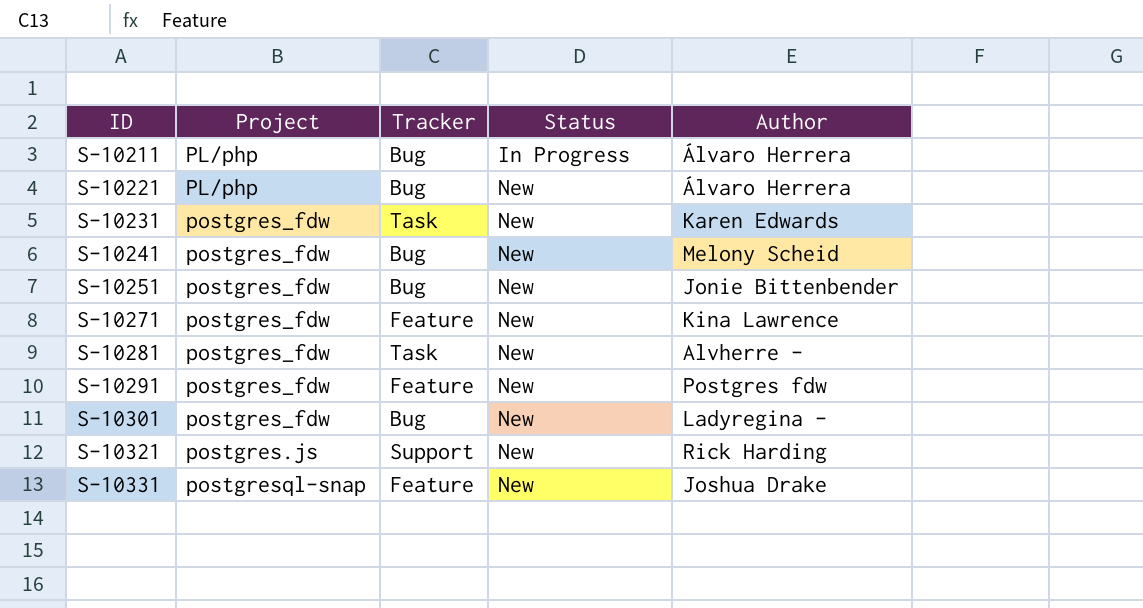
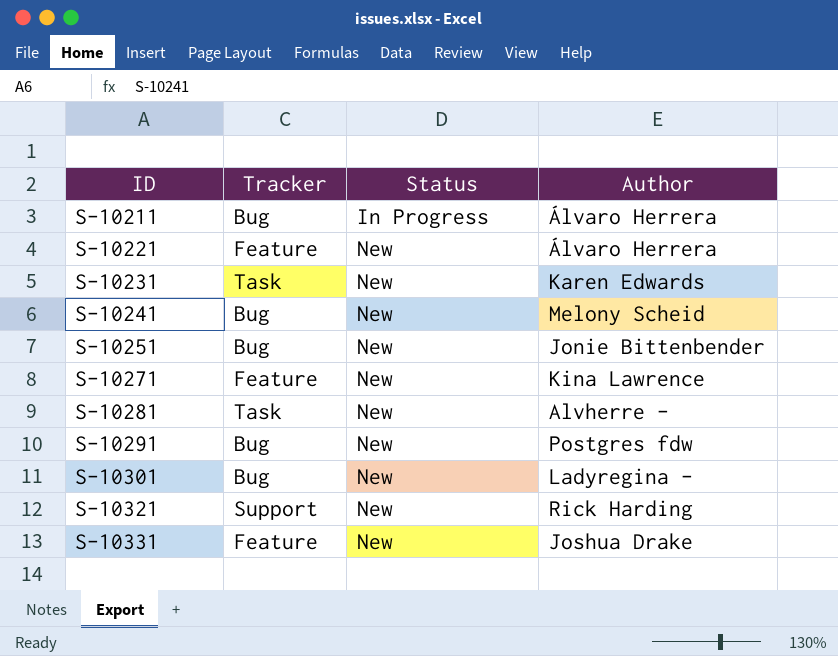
column Project | position: 2 -> none
S-10221 | Tracker: Bug -> Feature
S-10291 | Tracker: Feature -> Bug

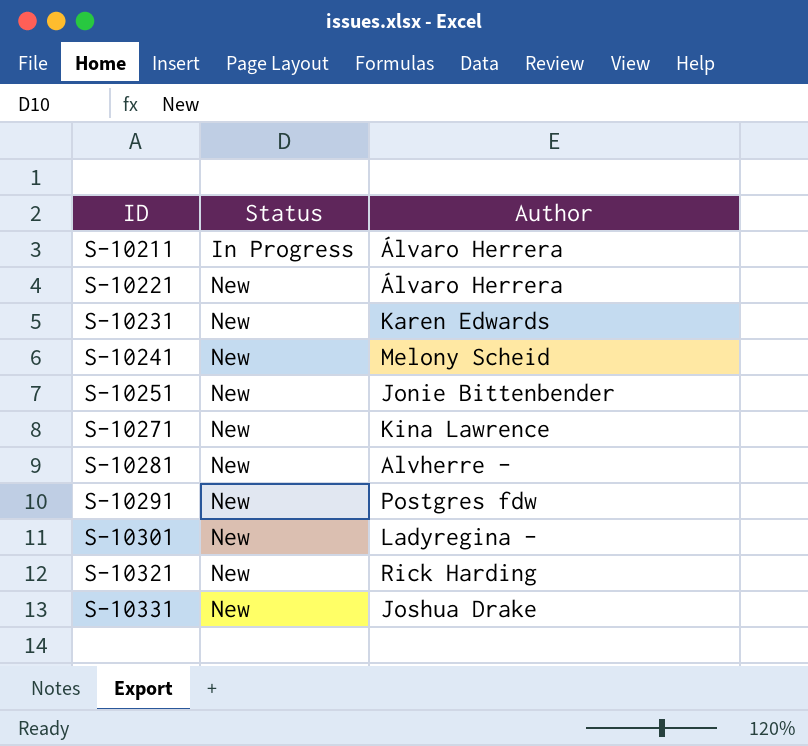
column Tracker | position: 2 -> none

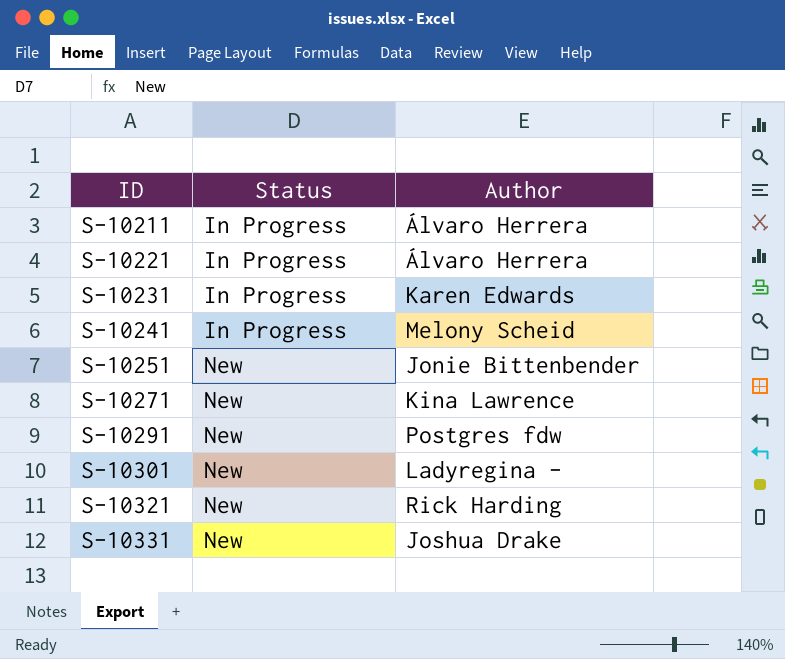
row S-10281: New | Alvherre - -> none
S-10221 | Status: New -> In Progress
S-10231 | Status: New -> In Progress
S-10241 | Status: New -> In Progress

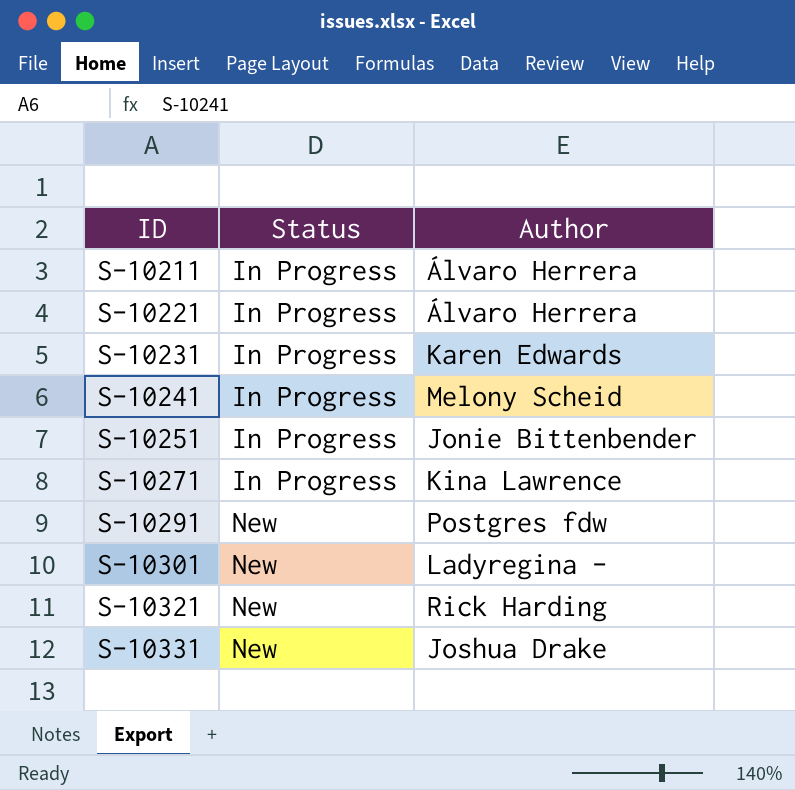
S-10251 | Status: New -> In Progress
S-10271 | Status: New -> In Progress

